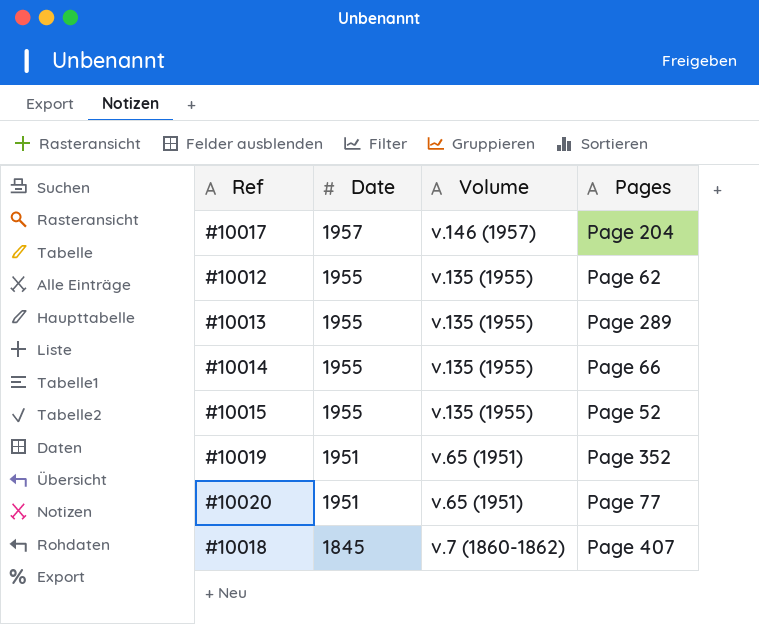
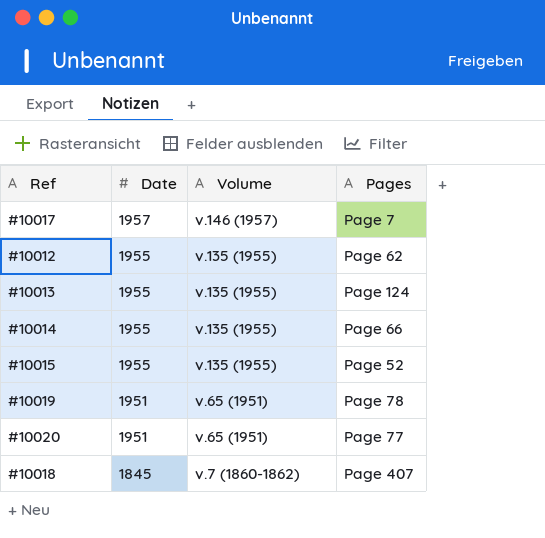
#10017 | Pages: Page 204 -> Page 7
#10013 | Pages: Page 289 -> Page 124
#10019 | Pages: Page 352 -> Page 78

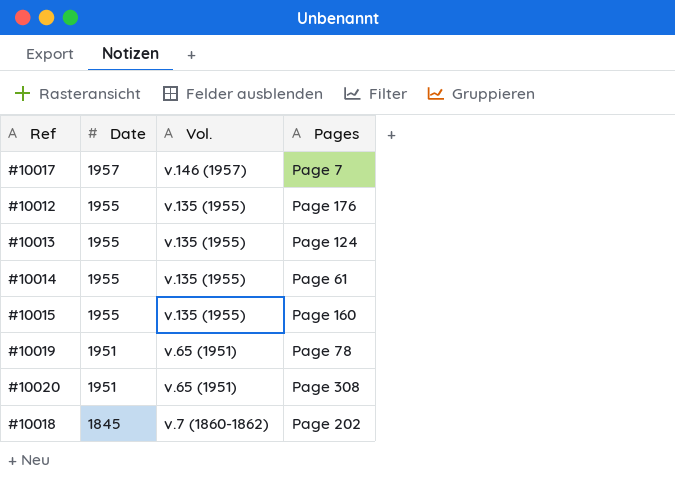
column name: Volume -> Vol.
#10012 | Pages: Page 62 -> Page 176
#10014 | Pages: Page 66 -> Page 61
#10015 | Pages: Page 52 -> Page 160
#10020 | Pages: Page 77 -> Page 308
#10018 | Pages: Page 407 -> Page 202

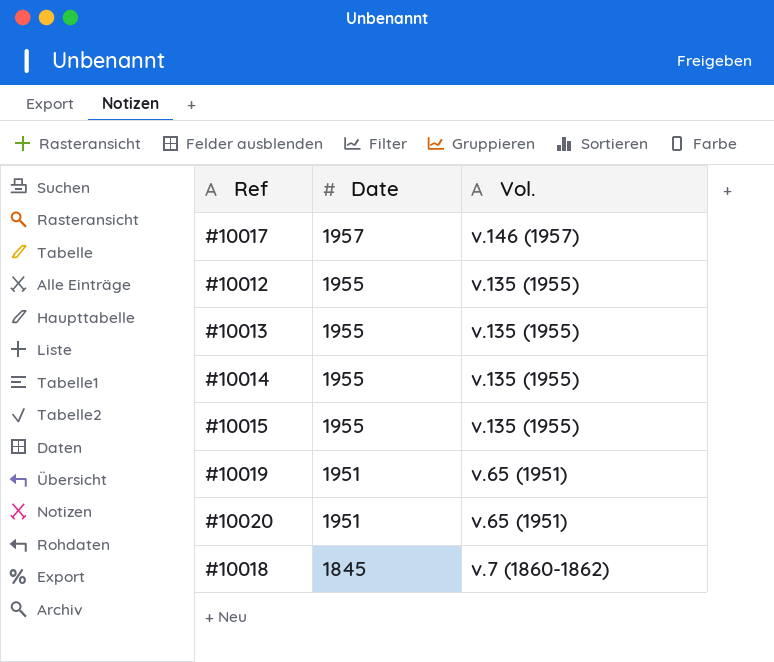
column Pages | position: 4 -> none

